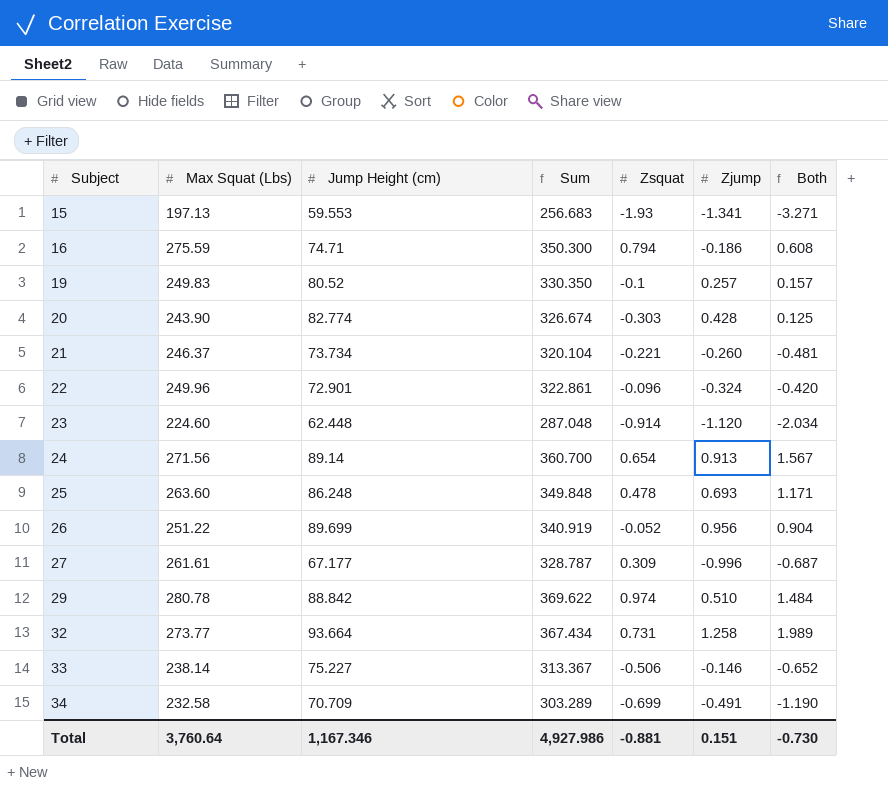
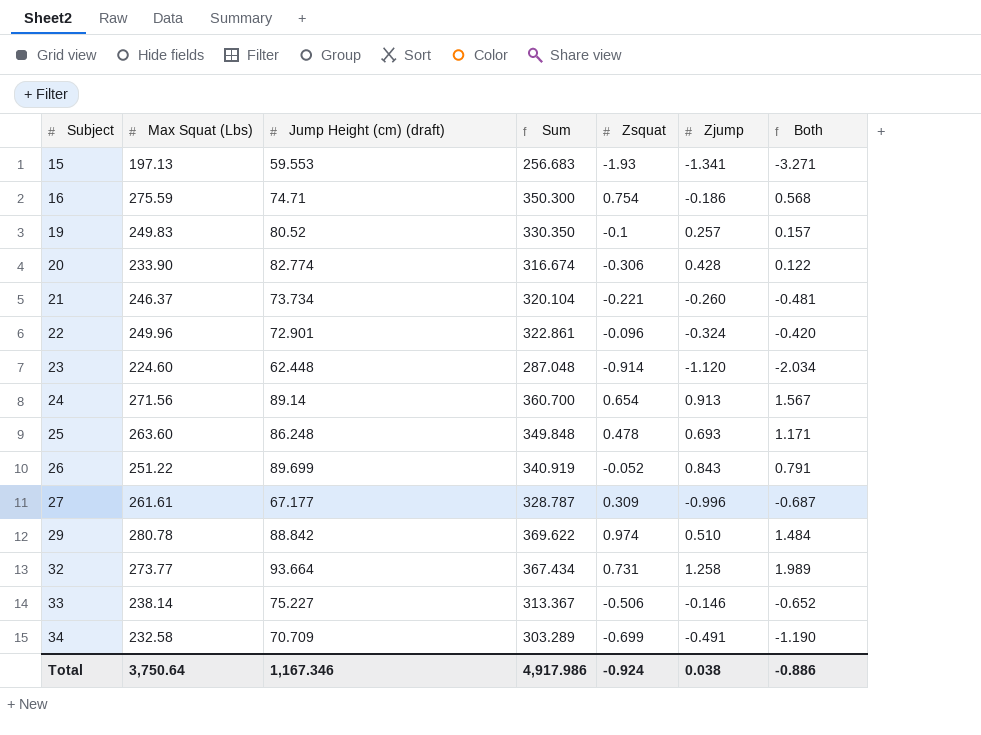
column name: Jump Height (cm) -> Jump Height (cm) (draft)
16 | Zsquat: 0.794 -> 0.754
16 | Both: 0.608 -> 0.568
20 | Max Squat (Lbs): 243.90 -> 233.90
20 | Sum: 326.674 -> 316.674
20 | Zsquat: -0.303 -> -0.306
20 | Both: 0.125 -> 0.122
26 | Zjump: 0.956 -> 0.843
26 | Both: 0.904 -> 0.791
Total | Max Squat (Lbs): 3,760.64 -> 3,750.64
Total | Sum: 4,927.986 -> 4,917.986
Total | Zsquat: -0.881 -> -0.924
Total | Zjump: 0.151 -> 0.038
Total | Both: -0.730 -> -0.886

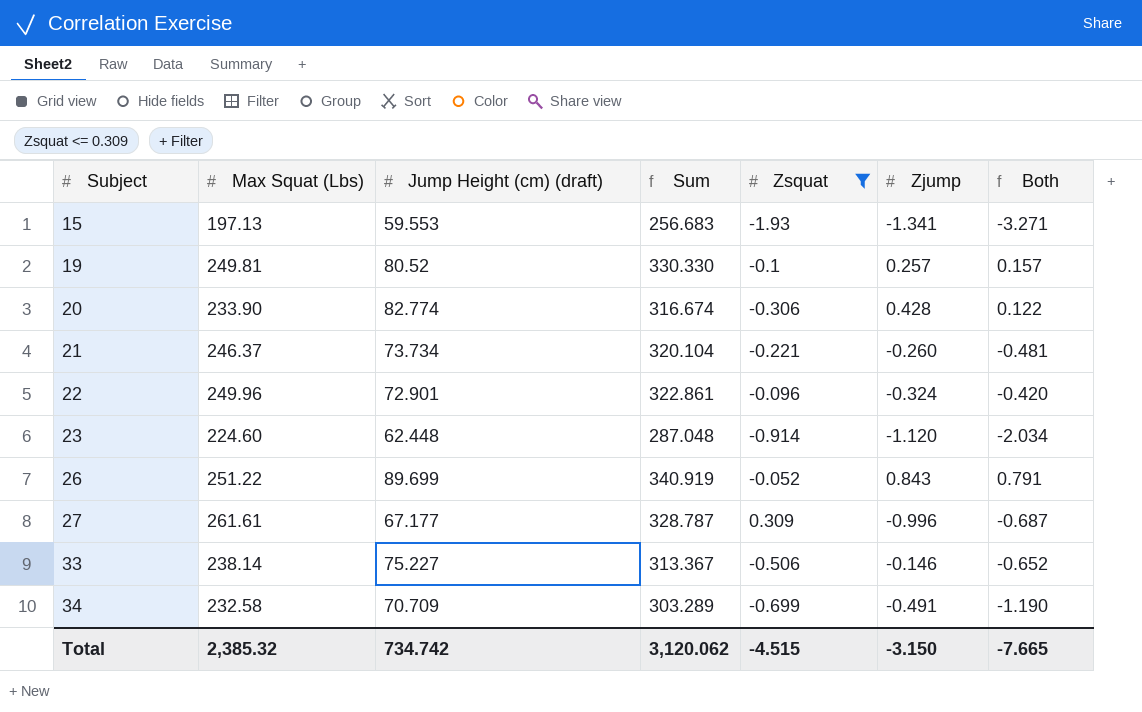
filter: none -> Zsquat <= 0.309
19 | Max Squat (Lbs): 249.83 -> 249.81
19 | Sum: 330.350 -> 330.330
Total | Max Squat (Lbs): 3,750.64 -> 2,385.32
Total | Jump Height (cm) (draft): 1,167.346 -> 734.742
Total | Sum: 4,917.986 -> 3,120.062
Total | Zsquat: -0.924 -> -4.515
Total | Zjump: 0.038 -> -3.150
Total | Both: -0.886 -> -7.665

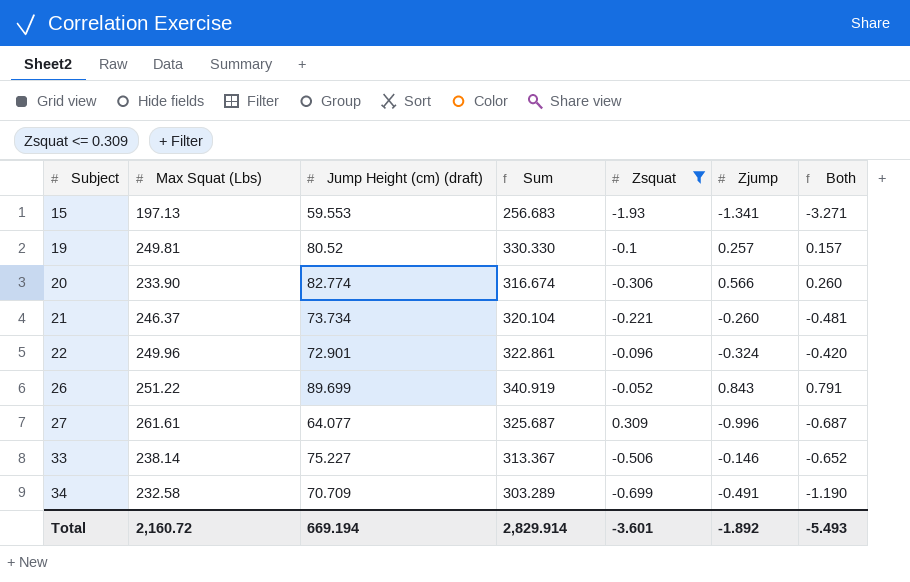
row 23: 224.60 | 62.448 | 287.048 | -0.914 | -1.120 | -2.034 -> none
20 | Zjump: 0.428 -> 0.566
20 | Both: 0.122 -> 0.260
27 | Jump Height (cm) (draft): 67.177 -> 64.077
27 | Sum: 328.787 -> 325.687
Total | Max Squat (Lbs): 2,385.32 -> 2,160.72
Total | Jump Height (cm) (draft): 734.742 -> 669.194
Total | Sum: 3,120.062 -> 2,829.914
Total | Zsquat: -4.515 -> -3.601
Total | Zjump: -3.150 -> -1.892
Total | Both: -7.665 -> -5.493

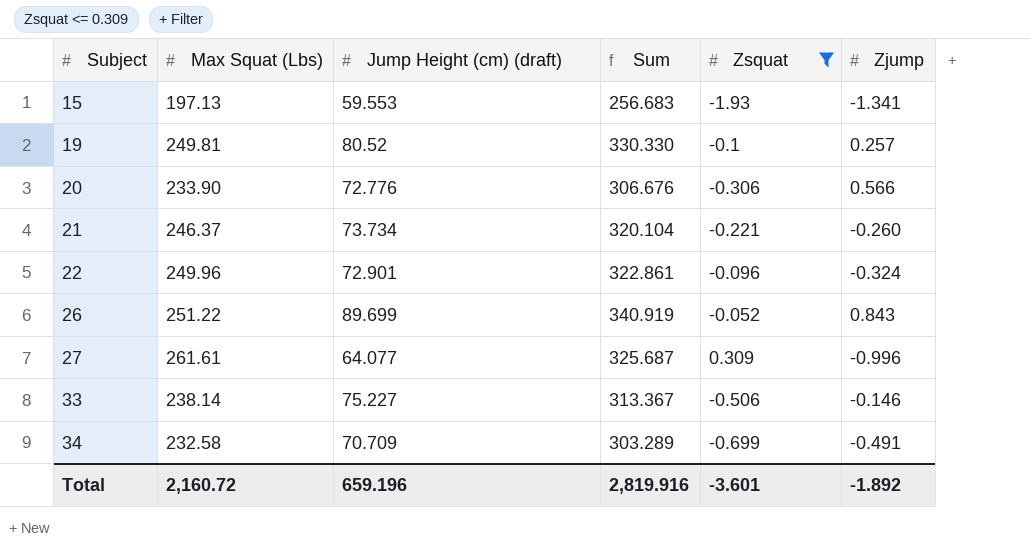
column Both | formula: [Zsquat] + [Zjump] -> none
20 | Jump Height (cm) (draft): 82.774 -> 72.776
20 | Sum: 316.674 -> 306.676
Total | Jump Height (cm) (draft): 669.194 -> 659.196
Total | Sum: 2,829.914 -> 2,819.916

